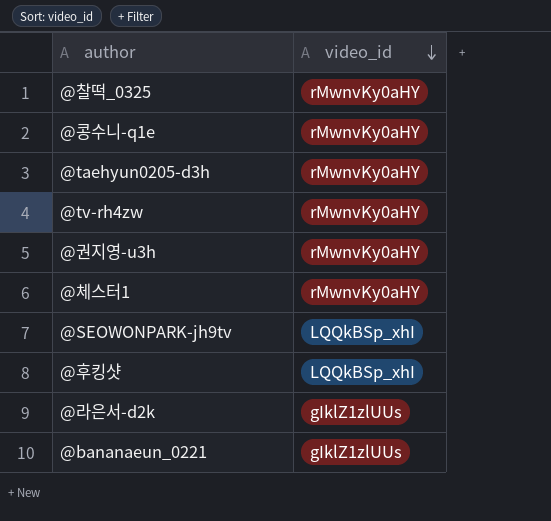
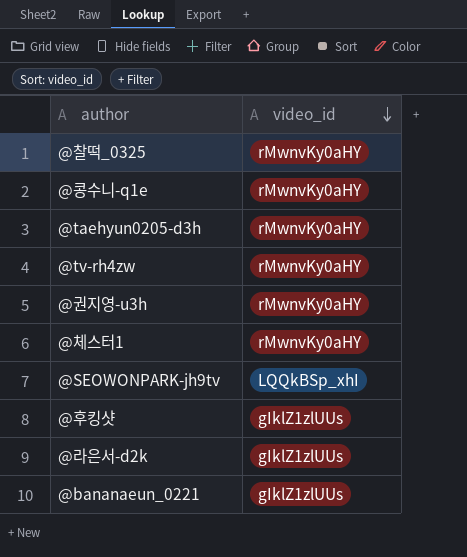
@후킹샷 | video_id: LQQkBSp_xhI -> gIklZ1zlUUs

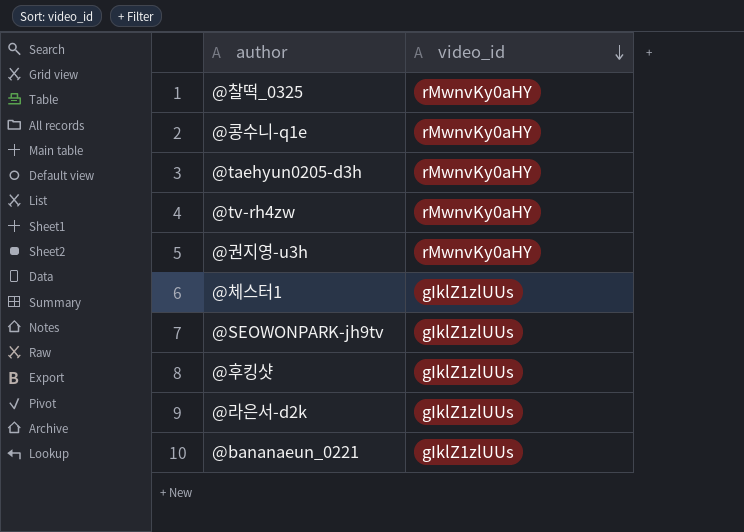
@체스터1 | video_id: rMwnvKy0aHY -> gIklZ1zlUUs
@SEOWONPARK-jh9tv | video_id: LQQkBSp_xhI -> gIklZ1zlUUs

